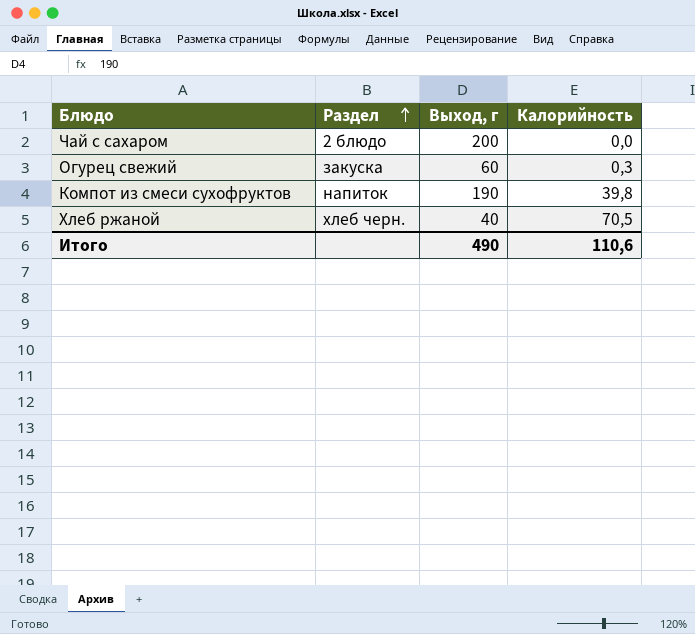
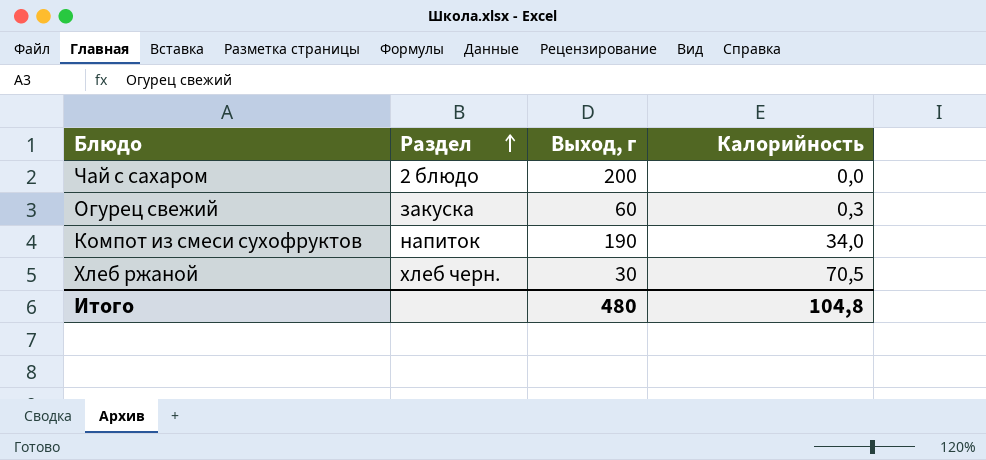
Компот из смеси сухофруктов | Калорийность: 39,8 -> 34,0
Хлеб ржаной | Выход, г: 40 -> 30
Итого | Выход, г: 490 -> 480
Итого | Калорийность: 110,6 -> 104,8

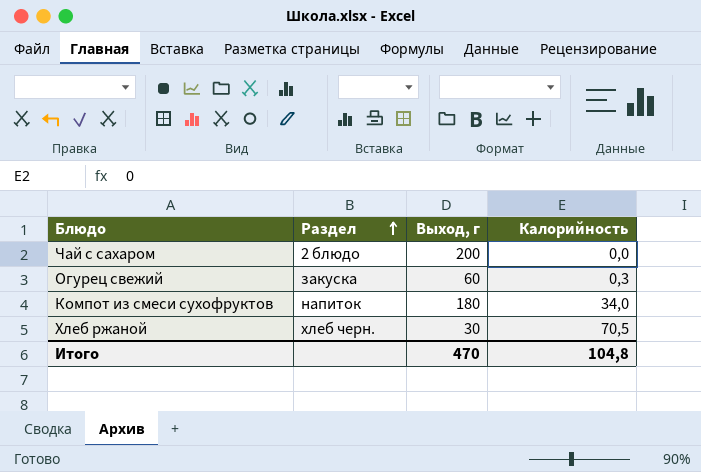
Компот из смеси сухофруктов | Выход, г: 190 -> 180
Итого | Выход, г: 480 -> 470

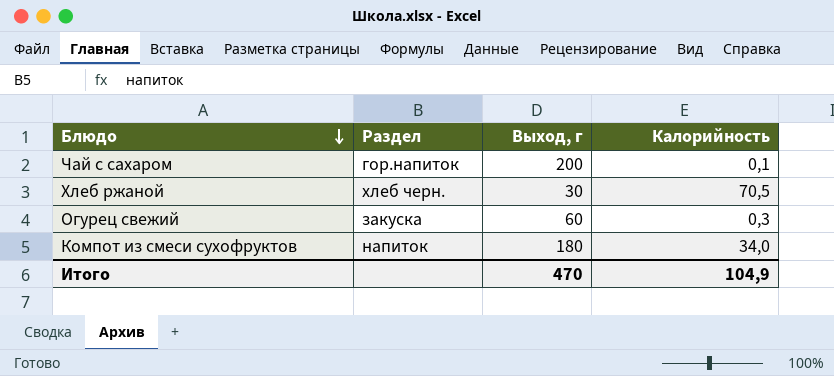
row order: Раздел ascending -> Блюдо descending
Чай с сахаром | Раздел: 2 блюдо -> гор.напиток
Чай с сахаром | Калорийность: 0,0 -> 0,1
Итого | Калорийность: 104,8 -> 104,9

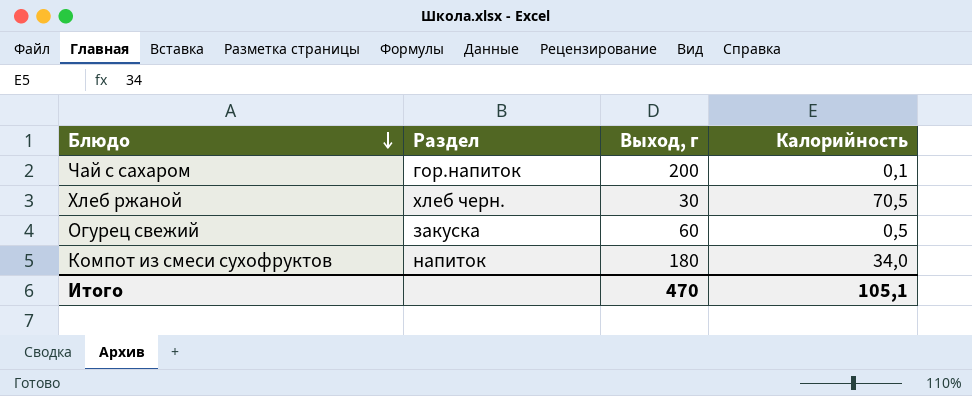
Огурец свежий | Калорийность: 0,3 -> 0,5
Итого | Калорийность: 104,9 -> 105,1

